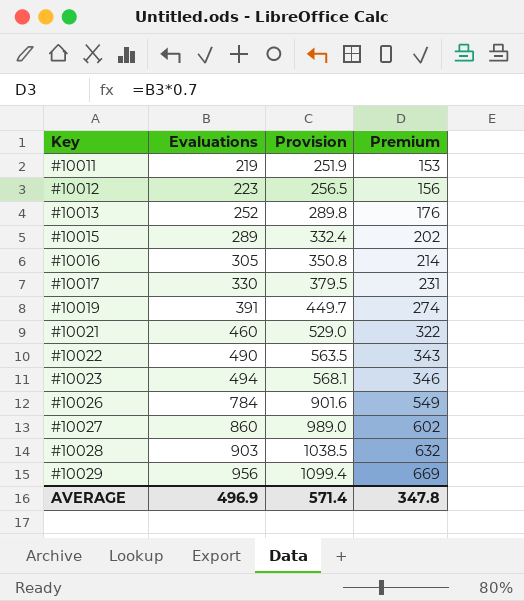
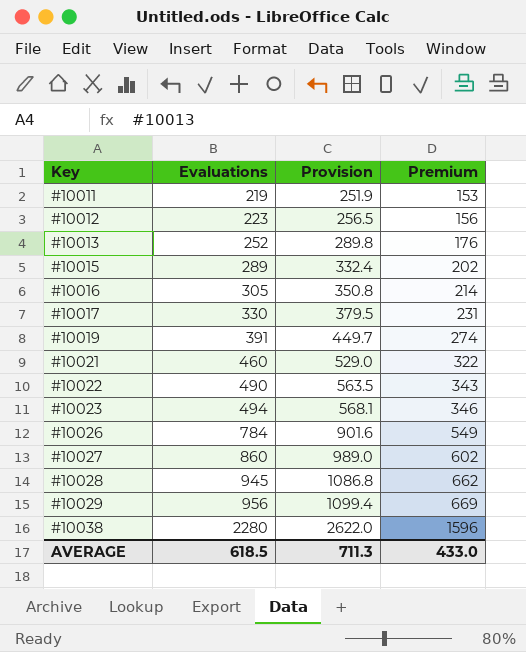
#10028 | Evaluations: 903 -> 945
#10028 | Provision: 1038.5 -> 1086.8
#10028 | Premium: 632 -> 662
row #10038: none -> 2280 | 2622.0 | 1596
AVERAGE | Evaluations: 496.9 -> 618.5
AVERAGE | Provision: 571.4 -> 711.3
AVERAGE | Premium: 347.8 -> 433.0

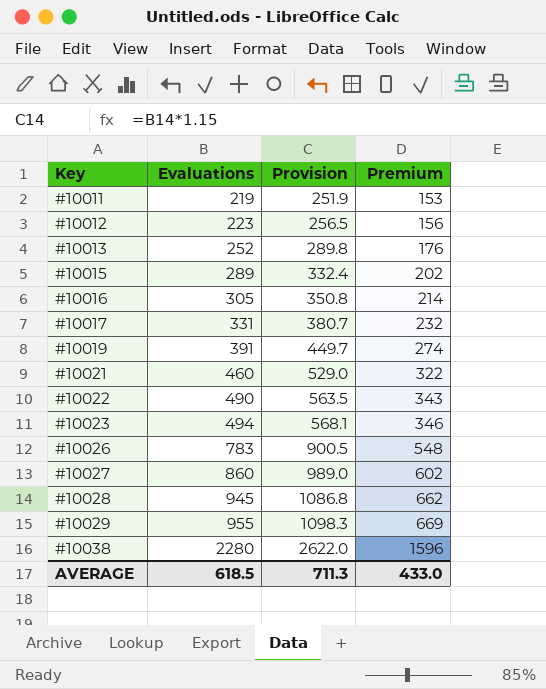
#10017 | Evaluations: 330 -> 331
#10017 | Provision: 379.5 -> 380.7
#10017 | Premium: 231 -> 232
#10026 | Evaluations: 784 -> 783
#10026 | Provision: 901.6 -> 900.5
#10026 | Premium: 549 -> 548
#10029 | Evaluations: 956 -> 955
#10029 | Provision: 1099.4 -> 1098.3

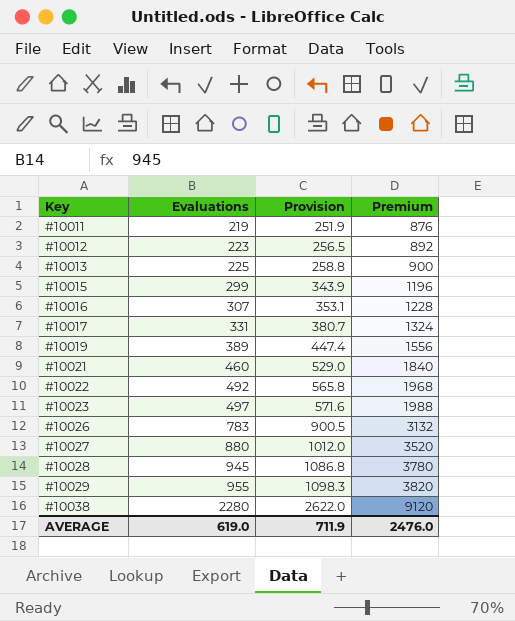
column Premium | formula: [Evaluations] * 0.7 -> [Evaluations] * 4
#10013 | Evaluations: 252 -> 225
#10013 | Provision: 289.8 -> 258.8
#10015 | Evaluations: 289 -> 299
#10015 | Provision: 332.4 -> 343.9
#10016 | Evaluations: 305 -> 307
#10016 | Provision: 350.8 -> 353.1
#10019 | Evaluations: 391 -> 389
#10019 | Provision: 449.7 -> 447.4
#10022 | Evaluations: 490 -> 492
#10022 | Provision: 563.5 -> 565.8
#10023 | Evaluations: 494 -> 497
#10023 | Provision: 568.1 -> 571.6
#10027 | Evaluations: 860 -> 880
#10027 | Provision: 989.0 -> 1012.0
AVERAGE | Evaluations: 618.5 -> 619.0
AVERAGE | Provision: 711.3 -> 711.9
AVERAGE | Premium: 433.0 -> 2476.0

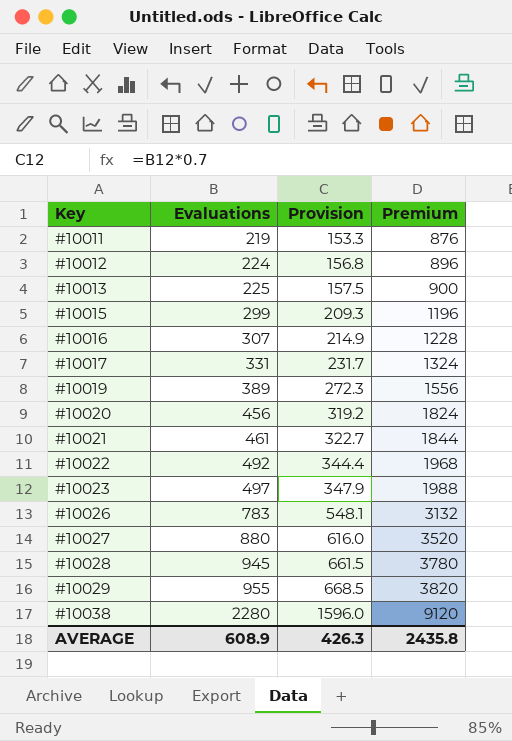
column Provision | formula: [Evaluations] * 1.15 -> [Evaluations] * 0.7
#10012 | Evaluations: 223 -> 224
#10012 | Premium: 892 -> 896
row #10020: none -> 456 | 319.2 | 1824
#10021 | Evaluations: 460 -> 461
#10021 | Premium: 1840 -> 1844
AVERAGE | Evaluations: 619.0 -> 608.9
AVERAGE | Provision: 711.9 -> 426.3
AVERAGE | Premium: 2476.0 -> 2435.8

